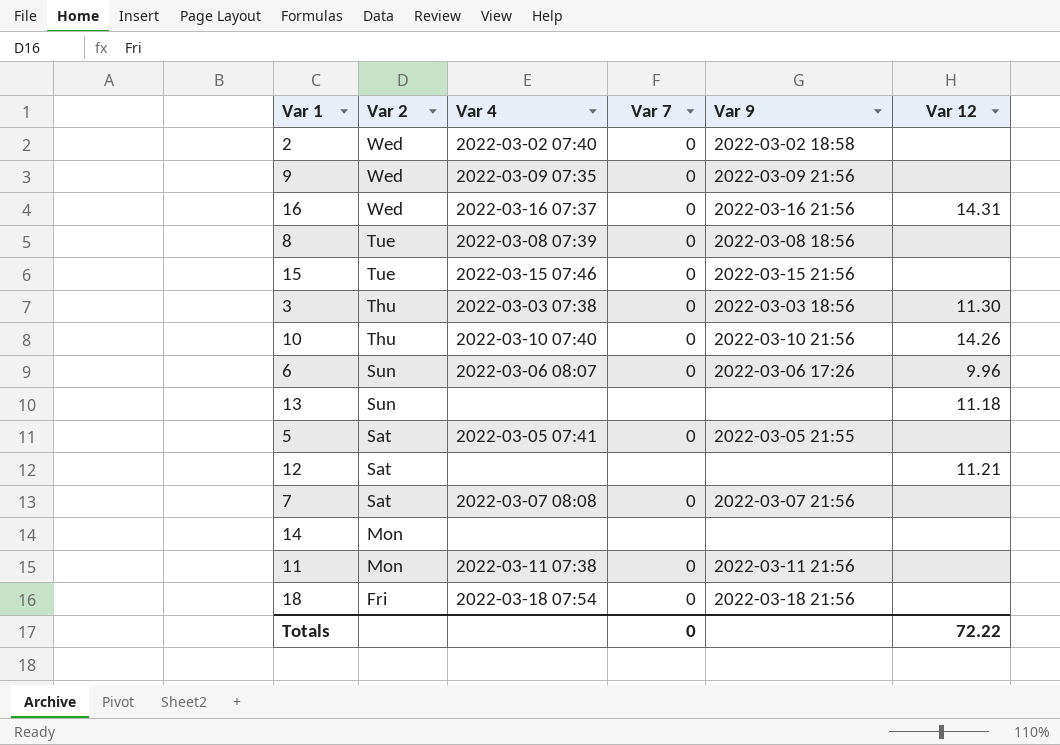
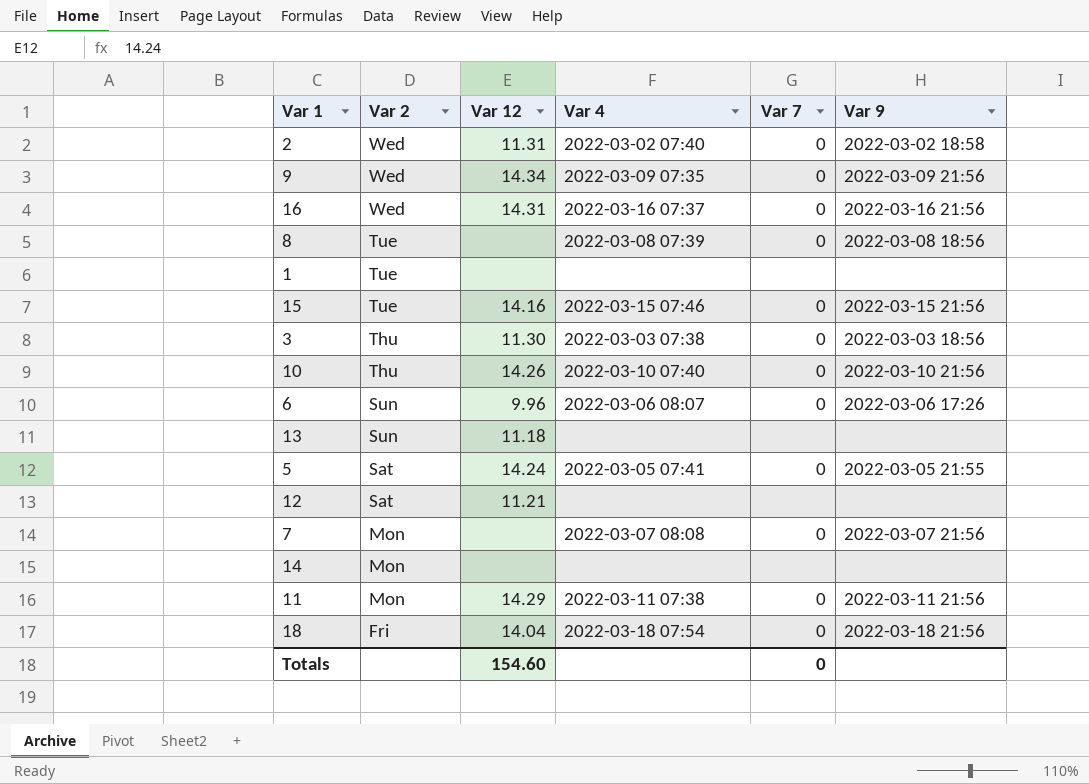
column Var 12 | position: 6 -> 3
2 | Var 12: none -> 11.31
9 | Var 12: none -> 14.34
row 1: none -> Tue | none | none | none | none
15 | Var 12: none -> 14.16
5 | Var 12: none -> 14.24
7 | Var 2: Sat -> Mon
11 | Var 12: none -> 14.29
18 | Var 12: none -> 14.04
Totals | Var 12: 72.22 -> 154.60

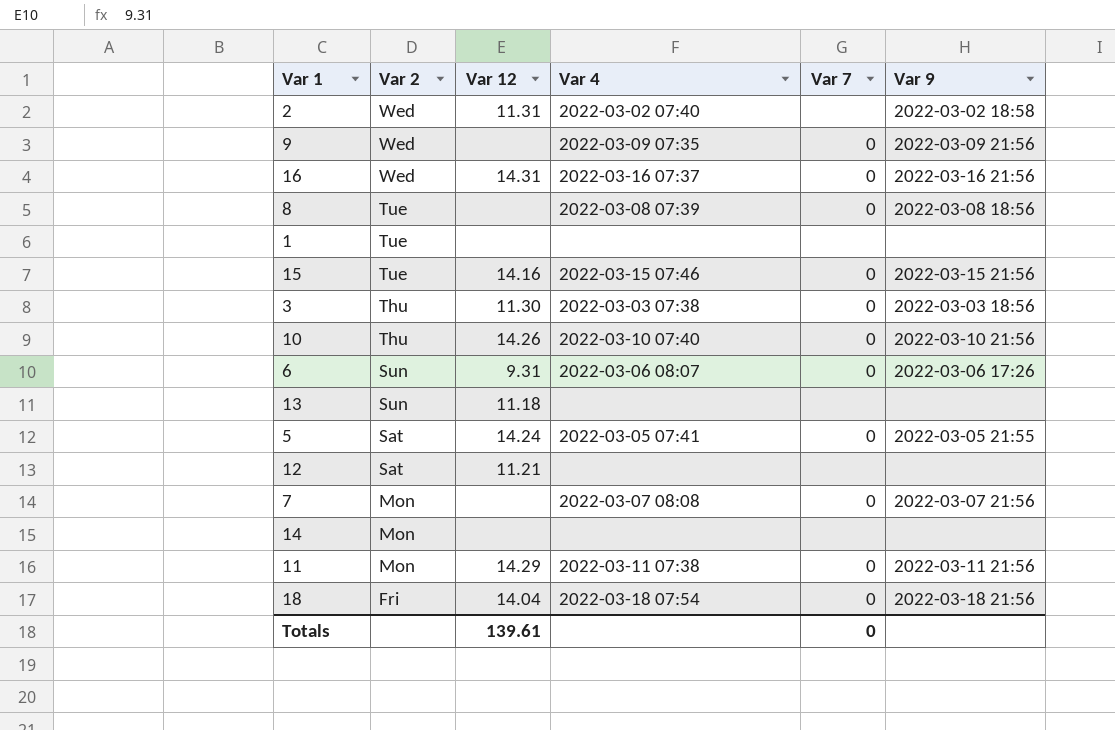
2 | Var 7: 0 -> none
9 | Var 12: 14.34 -> none
6 | Var 12: 9.96 -> 9.31
Totals | Var 12: 154.60 -> 139.61

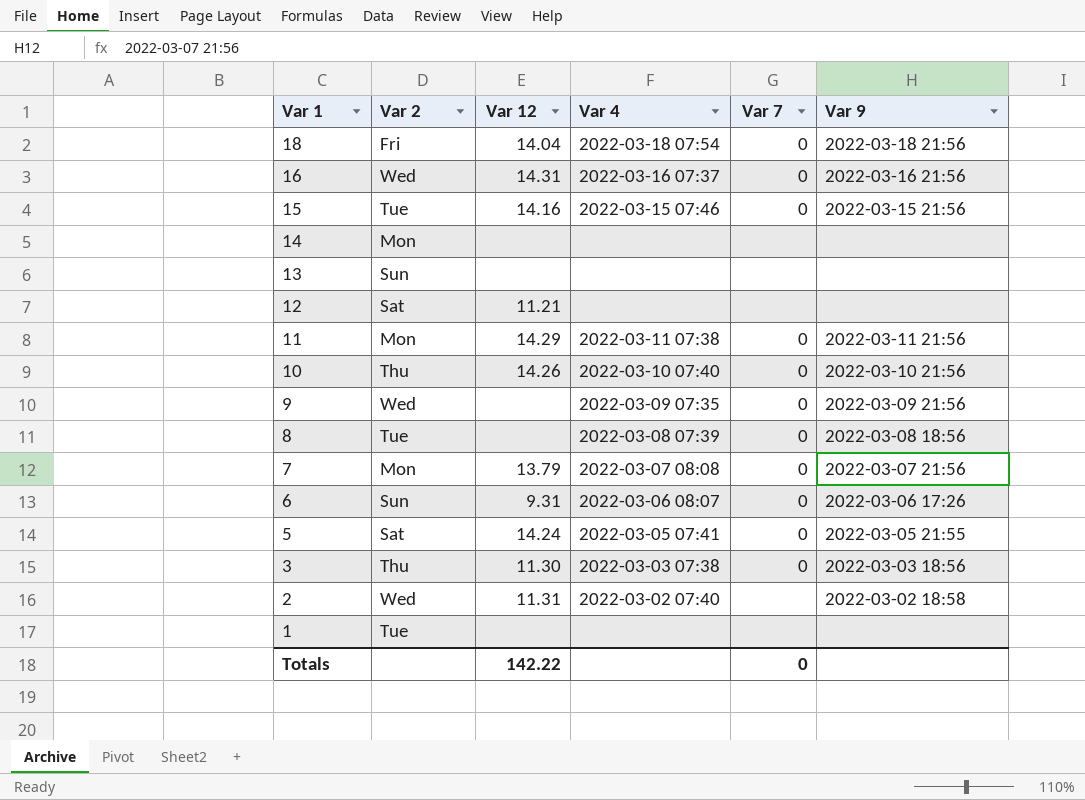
row order: Var 2 descending -> Var 1 descending
13 | Var 12: 11.18 -> none
7 | Var 12: none -> 13.79
Totals | Var 12: 139.61 -> 142.22

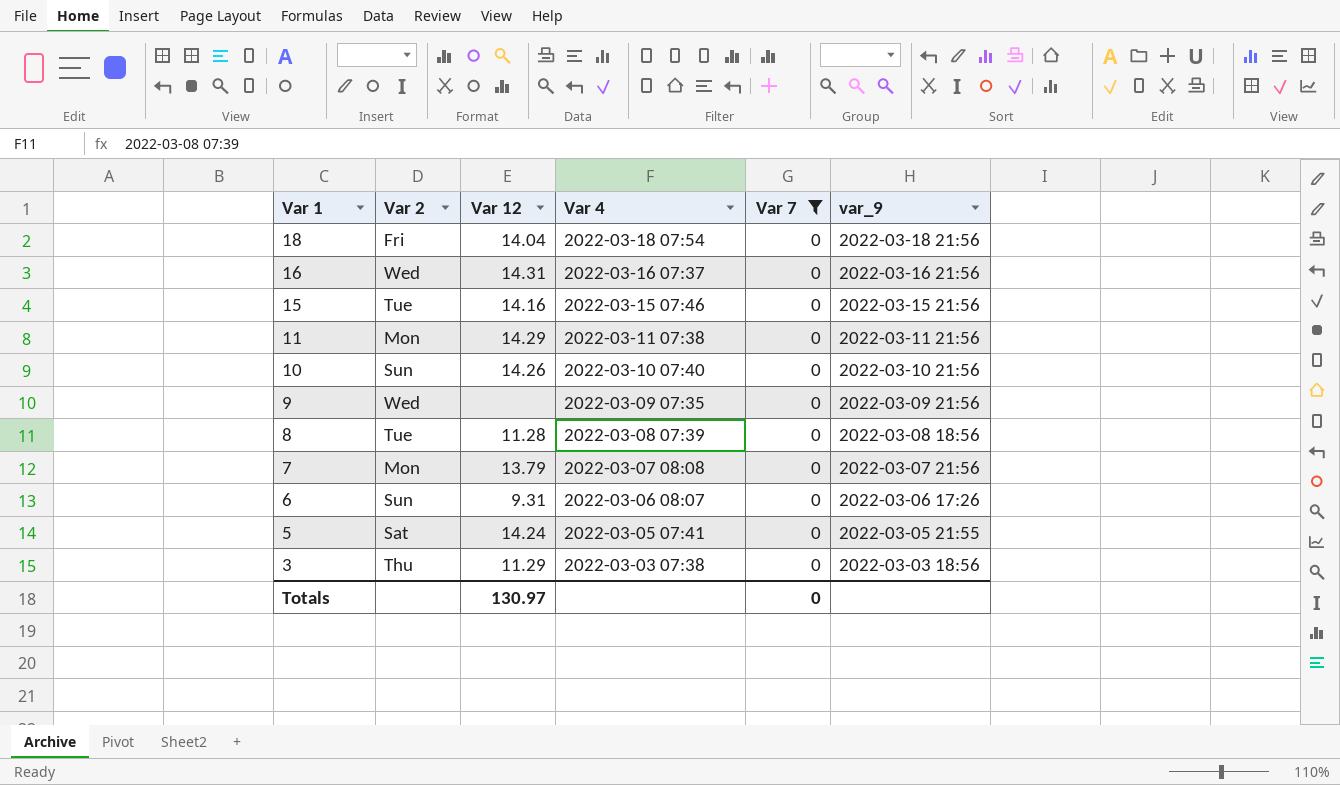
filter: none -> Var 7 = 0
column name: Var 9 -> var_9
10 | Var 2: Thu -> Sun
8 | Var 12: none -> 11.28
3 | Var 12: 11.30 -> 11.29
Totals | Var 12: 142.22 -> 130.97

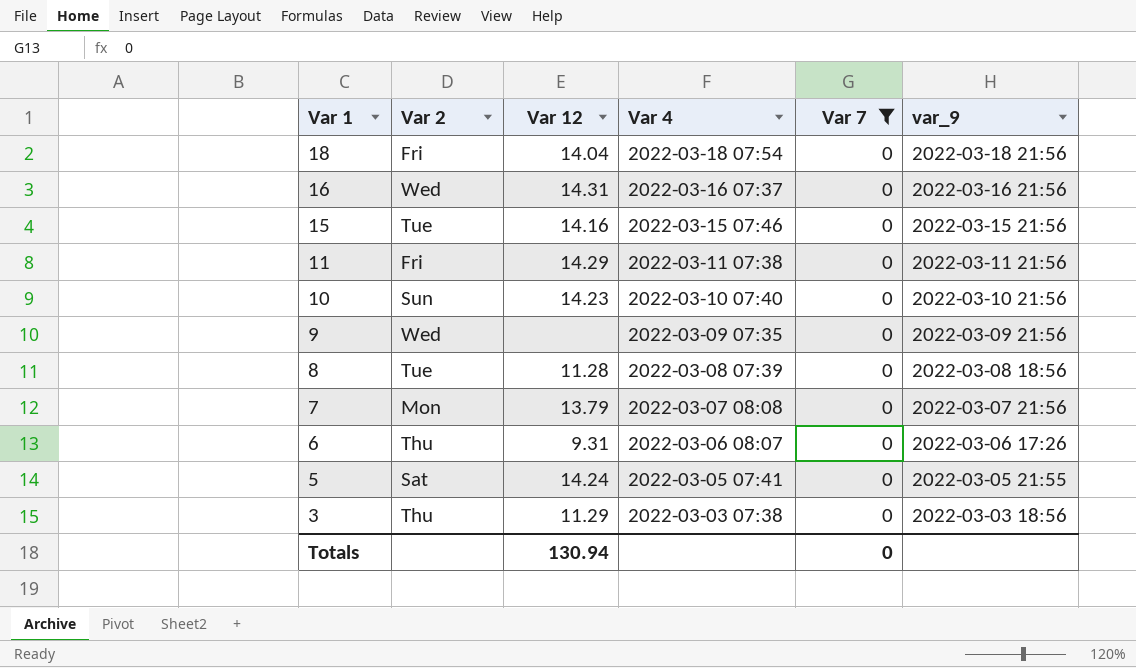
11 | Var 2: Mon -> Fri
10 | Var 12: 14.26 -> 14.23
6 | Var 2: Sun -> Thu
Totals | Var 12: 130.97 -> 130.94

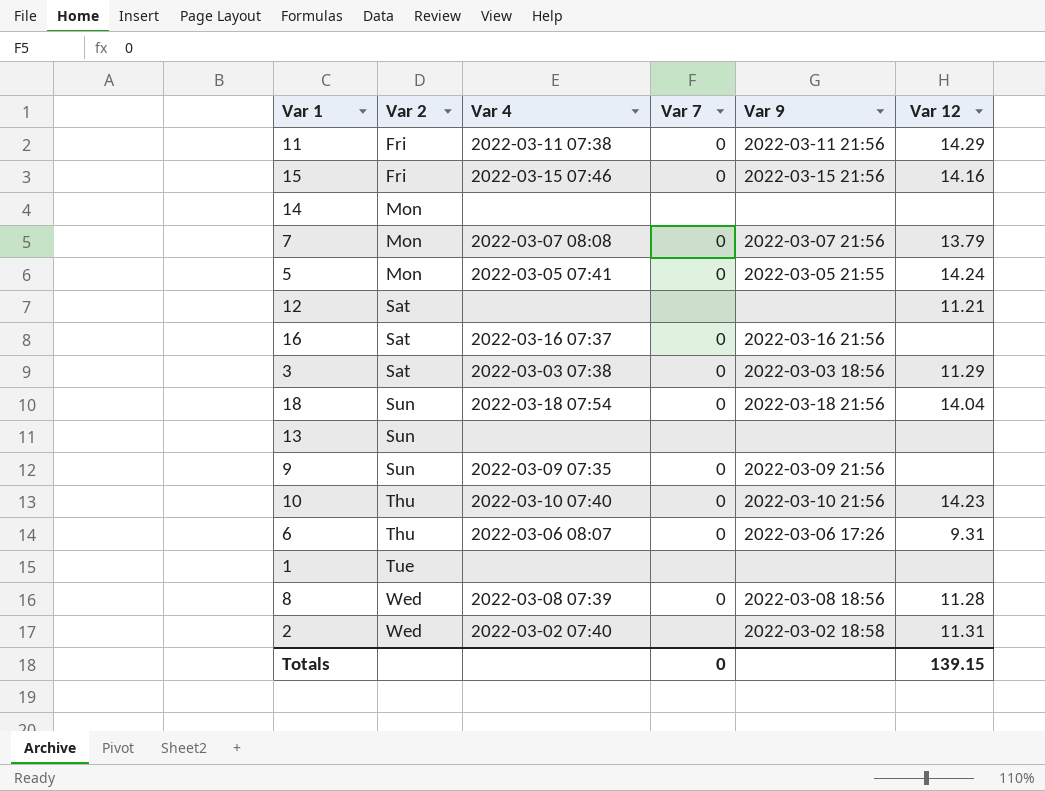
filter: Var 7 = 0 -> none
row order: Var 1 descending -> Var 2 ascending
column name: var_9 -> Var 9
column Var 12 | position: 3 -> 6
15 | Var 2: Tue -> Fri
5 | Var 2: Sat -> Mon
16 | Var 2: Wed -> Sat
16 | Var 12: 14.31 -> none
3 | Var 2: Thu -> Sat
18 | Var 2: Fri -> Sun
9 | Var 2: Wed -> Sun
10 | Var 2: Sun -> Thu
8 | Var 2: Tue -> Wed
Totals | Var 12: 130.94 -> 139.15

